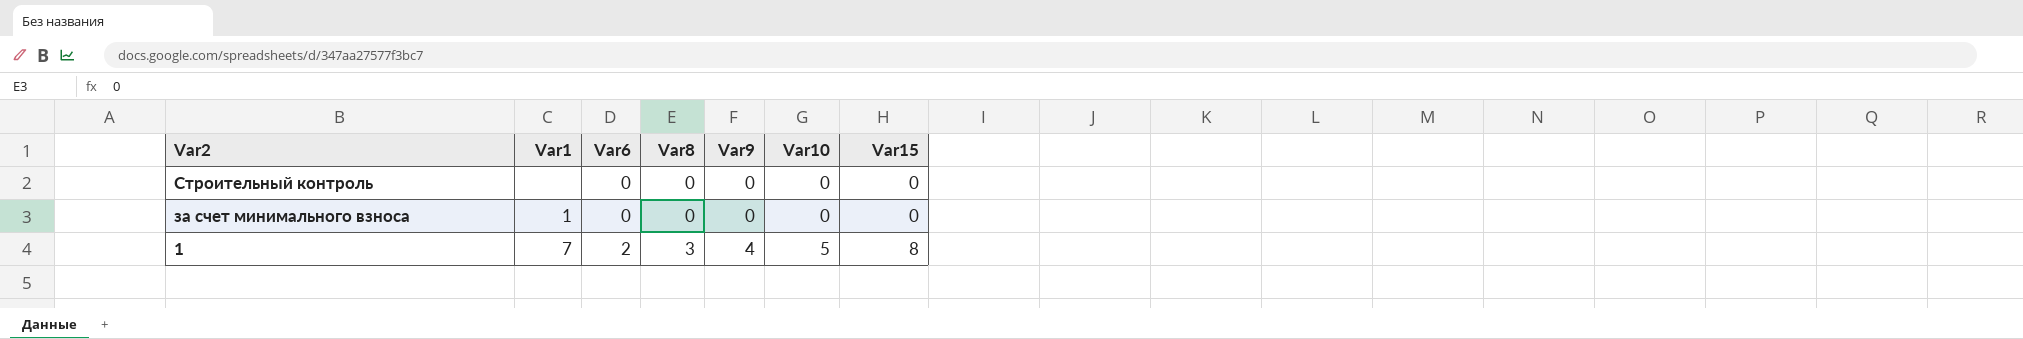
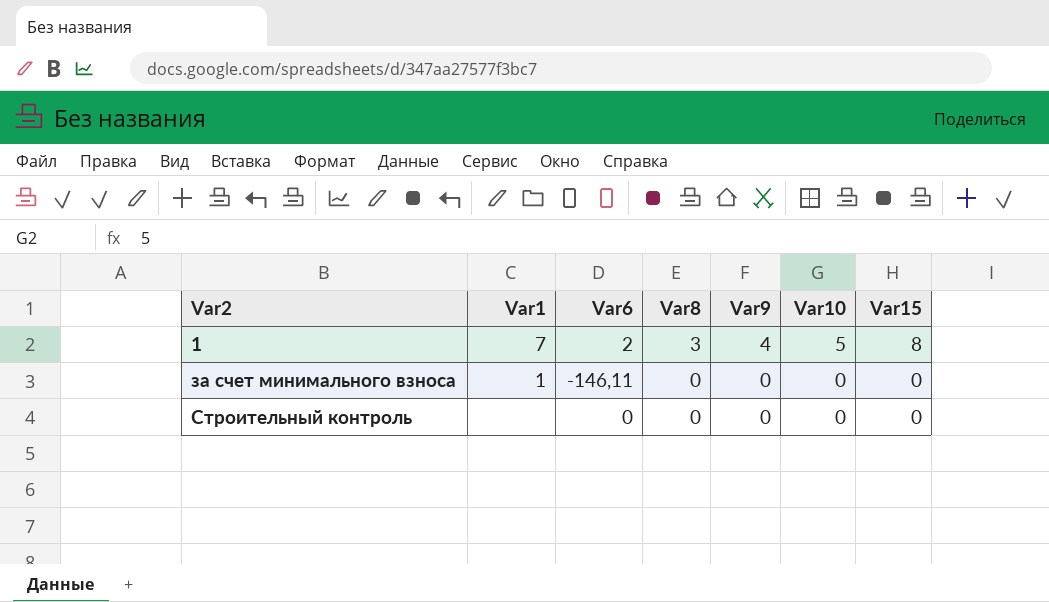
row order: Var2 descending -> Var2 ascending
за счет минимального взноса | Var6: 0 -> -146,11

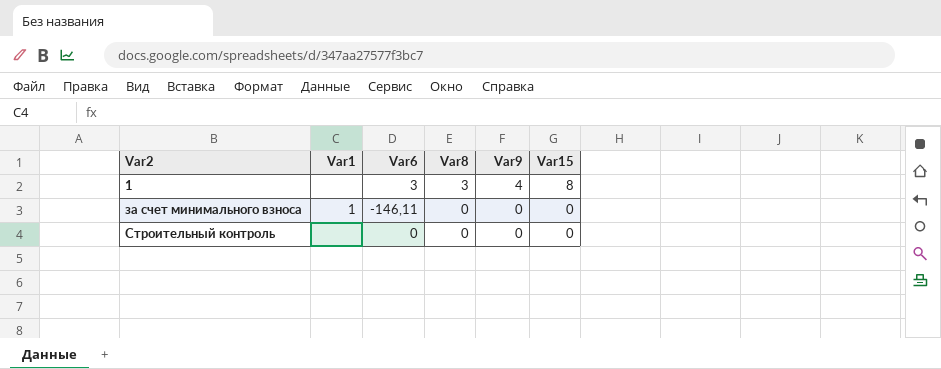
column Var10 | position: 6 -> none
1 | Var1: 7 -> none
1 | Var6: 2 -> 3

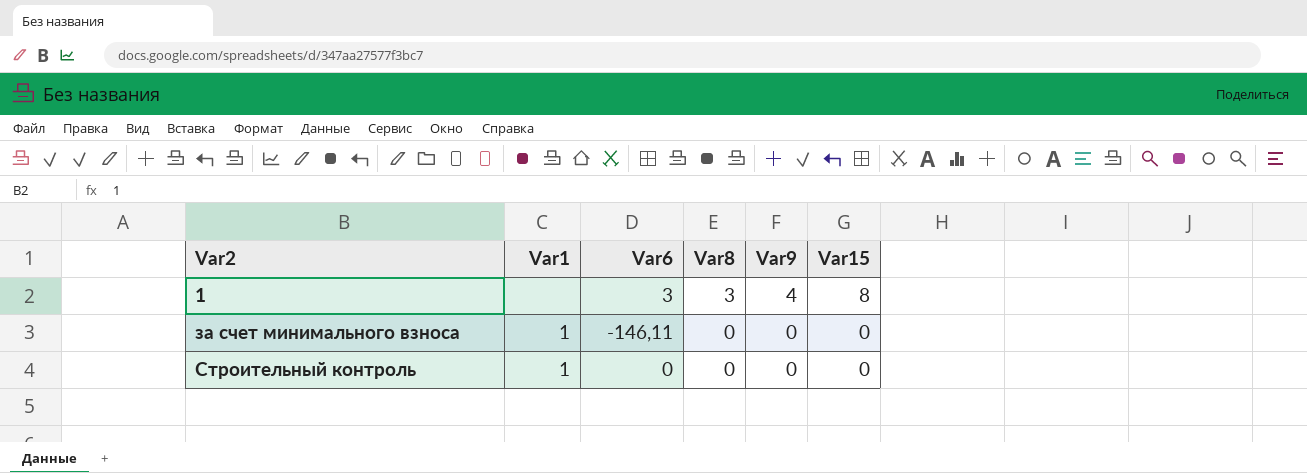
Строительный контроль | Var1: none -> 1

